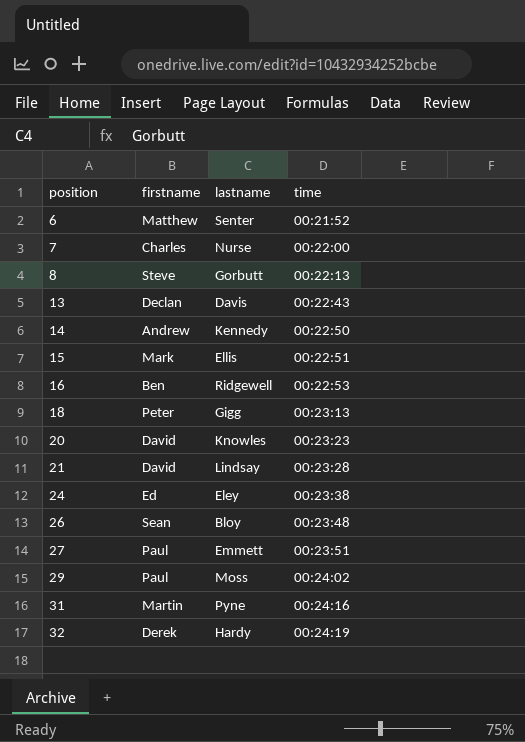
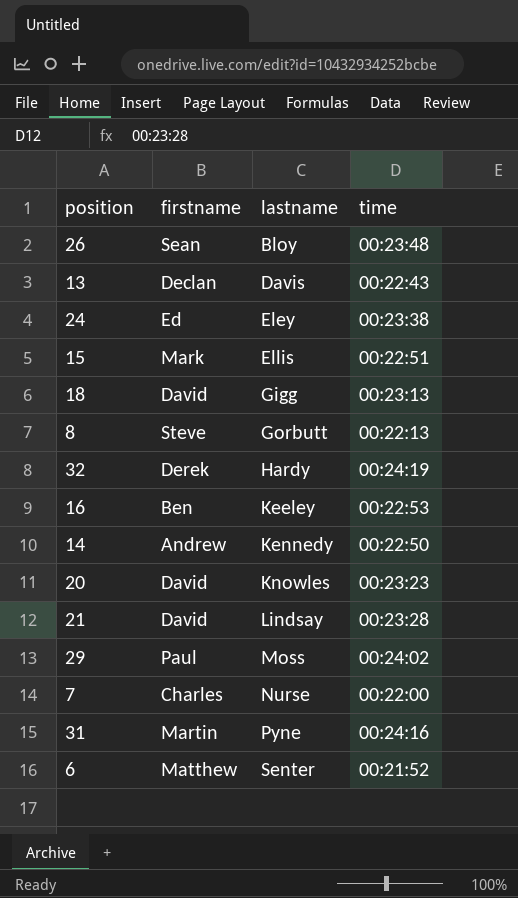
row order: position ascending -> lastname ascending
row 27: Paul | Emmett | 00:23:51 -> none
18 | firstname: Peter -> David
16 | lastname: Ridgewell -> Keeley

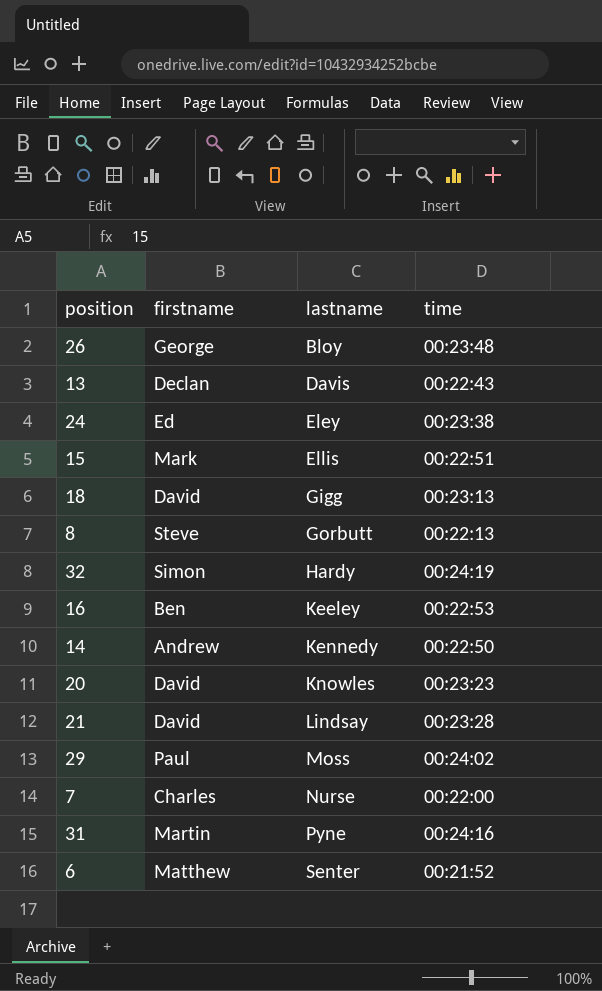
26 | firstname: Sean -> George
32 | firstname: Derek -> Simon

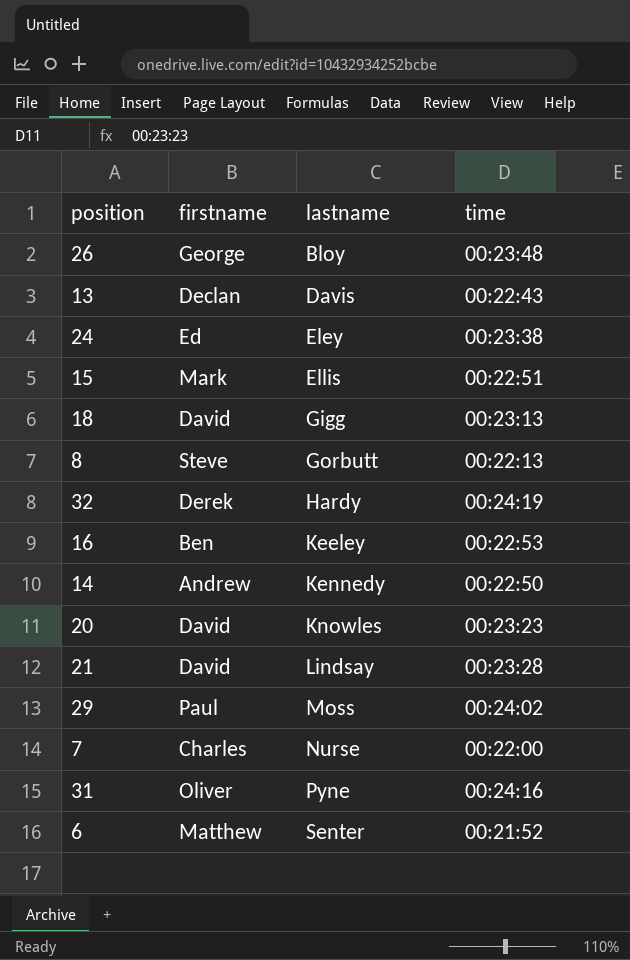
32 | firstname: Simon -> Derek
31 | firstname: Martin -> Oliver

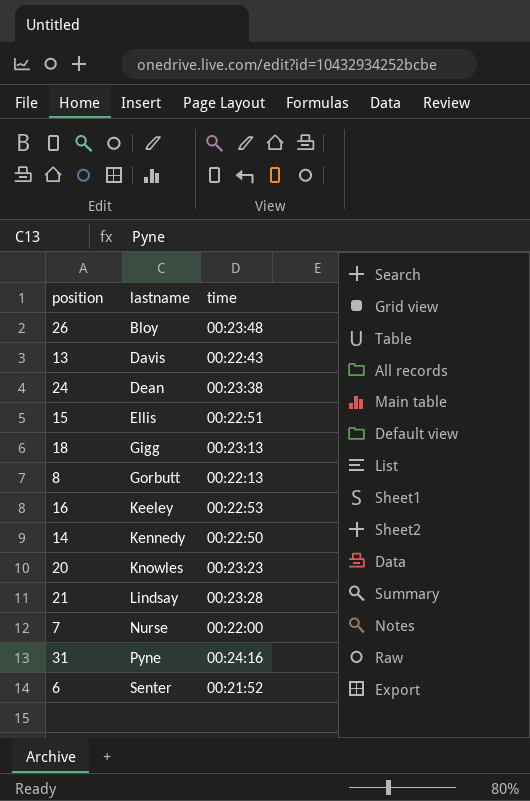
column firstname | position: 2 -> none
row 32: Derek | Hardy | 00:24:19 -> none
row 29: Paul | Moss | 00:24:02 -> none
24 | lastname: Eley -> Dean

